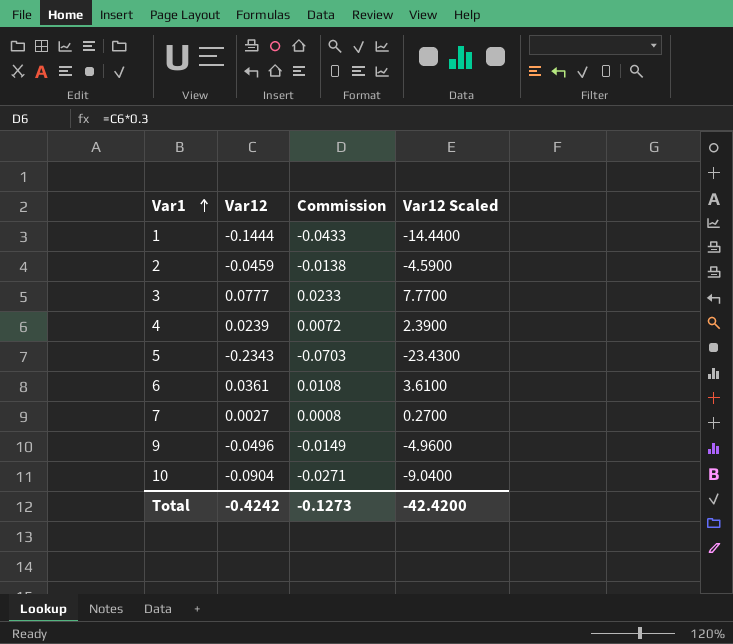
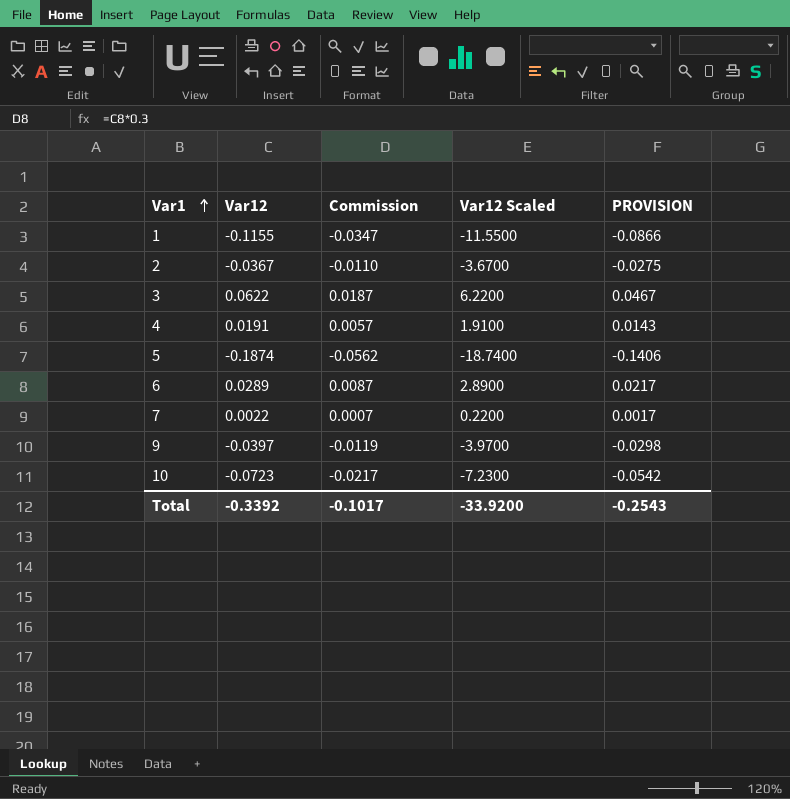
column PROVISION | formula: none -> [Var12] * 0.75
1 | Var12: -0.1444 -> -0.1155
1 | Commission: -0.0433 -> -0.0347
1 | Var12 Scaled: -14.4400 -> -11.5500
2 | Var12: -0.0459 -> -0.0367
2 | Commission: -0.0138 -> -0.0110
2 | Var12 Scaled: -4.5900 -> -3.6700
3 | Var12: 0.0777 -> 0.0622
3 | Commission: 0.0233 -> 0.0187
3 | Var12 Scaled: 7.7700 -> 6.2200
4 | Var12: 0.0239 -> 0.0191
4 | Commission: 0.0072 -> 0.0057
4 | Var12 Scaled: 2.3900 -> 1.9100
5 | Var12: -0.2343 -> -0.1874
5 | Commission: -0.0703 -> -0.0562
5 | Var12 Scaled: -23.4300 -> -18.7400
6 | Var12: 0.0361 -> 0.0289
6 | Commission: 0.0108 -> 0.0087
6 | Var12 Scaled: 3.6100 -> 2.8900
7 | Var12: 0.0027 -> 0.0022
7 | Commission: 0.0008 -> 0.0007
7 | Var12 Scaled: 0.2700 -> 0.2200
9 | Var12: -0.0496 -> -0.0397
9 | Commission: -0.0149 -> -0.0119
9 | Var12 Scaled: -4.9600 -> -3.9700
10 | Var12: -0.0904 -> -0.0723
10 | Commission: -0.0271 -> -0.0217
10 | Var12 Scaled: -9.0400 -> -7.2300
Total | Var12: -0.4242 -> -0.3392
Total | Commission: -0.1273 -> -0.1017
Total | Var12 Scaled: -42.4200 -> -33.9200

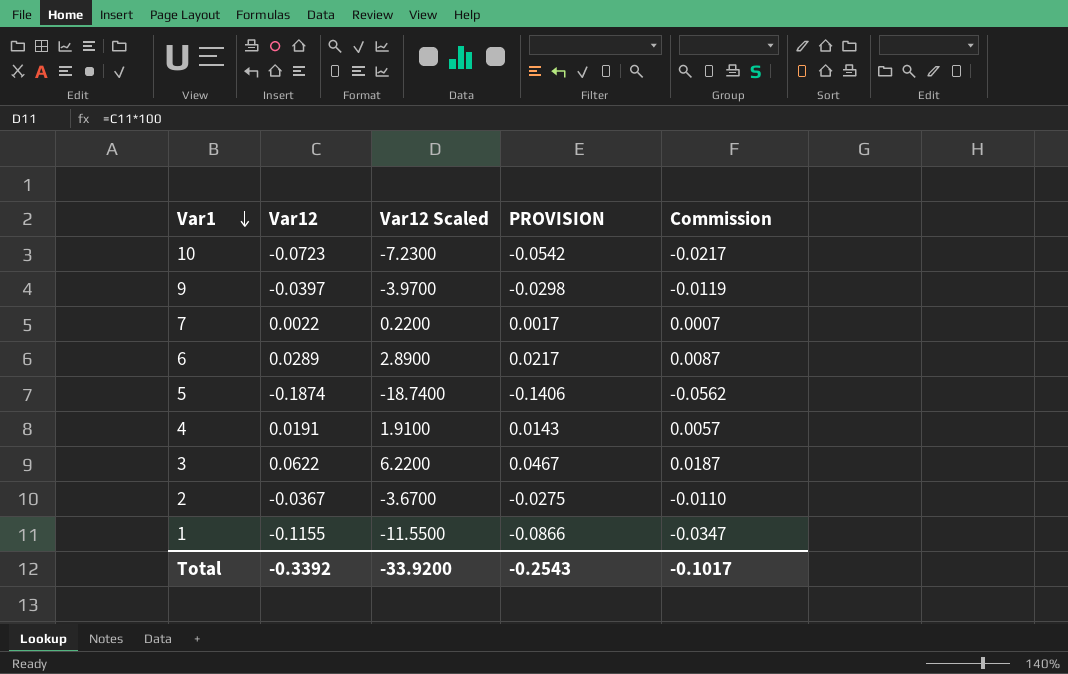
row order: Var1 ascending -> Var1 descending
column Commission | position: 3 -> 5

